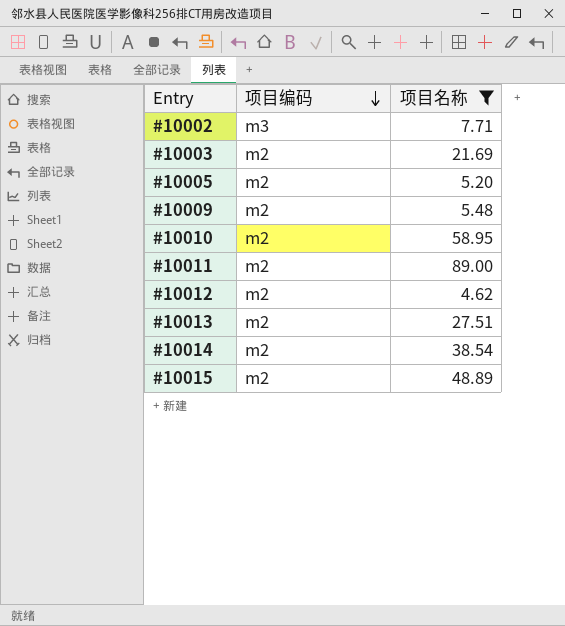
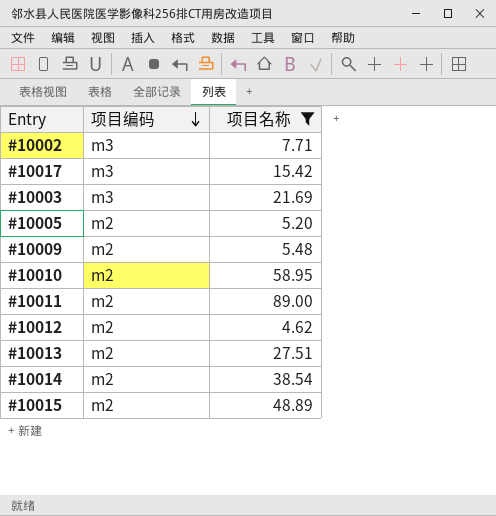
row #10017: none -> m3 | 15.42
#10003 | 项目编码: m2 -> m3

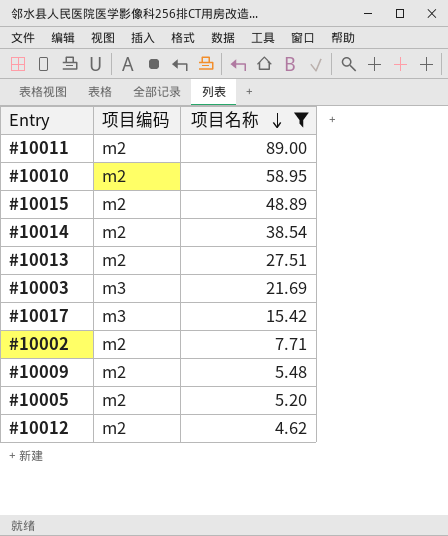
row order: 项目编码 descending -> 项目名称 descending
#10002 | 项目编码: m3 -> m2

